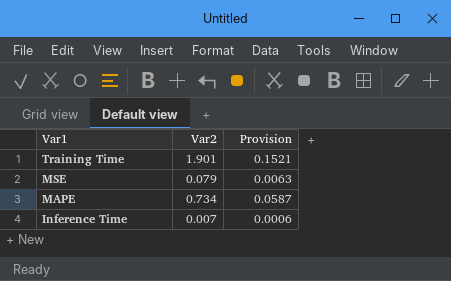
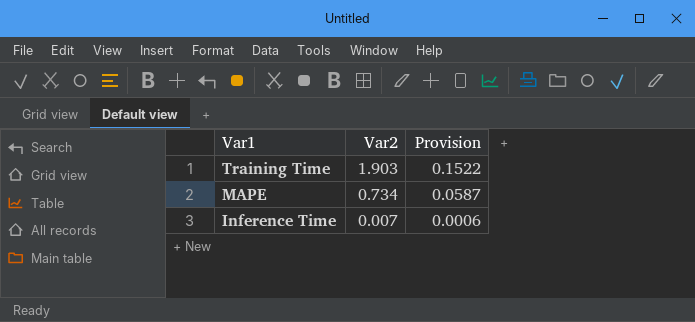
row MSE: 0.079 | 0.0063 -> none
Training Time | Var2: 1.901 -> 1.903
Training Time | Provision: 0.1521 -> 0.1522

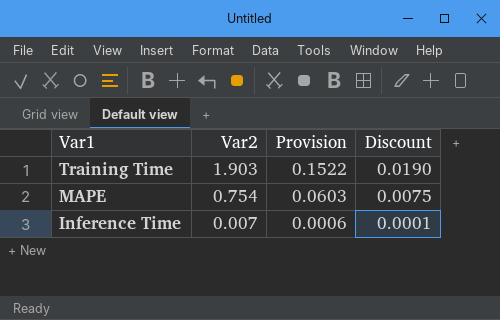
column Discount | formula: none -> [Var2] * 0.01
MAPE | Var2: 0.734 -> 0.754
MAPE | Provision: 0.0587 -> 0.0603

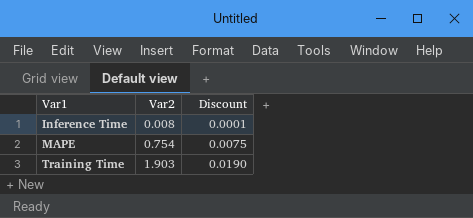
row order: Var1 descending -> Var1 ascending
column Provision | formula: [Var2] * 0.08 -> none
Inference Time | Var2: 0.007 -> 0.008

